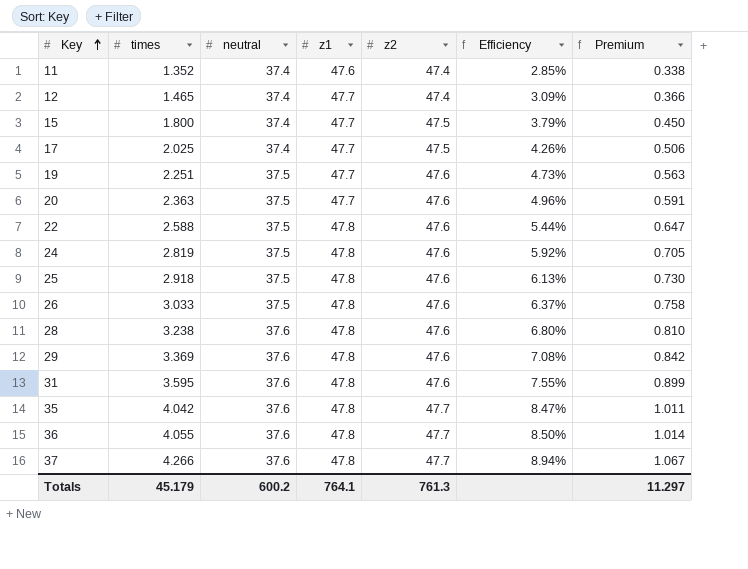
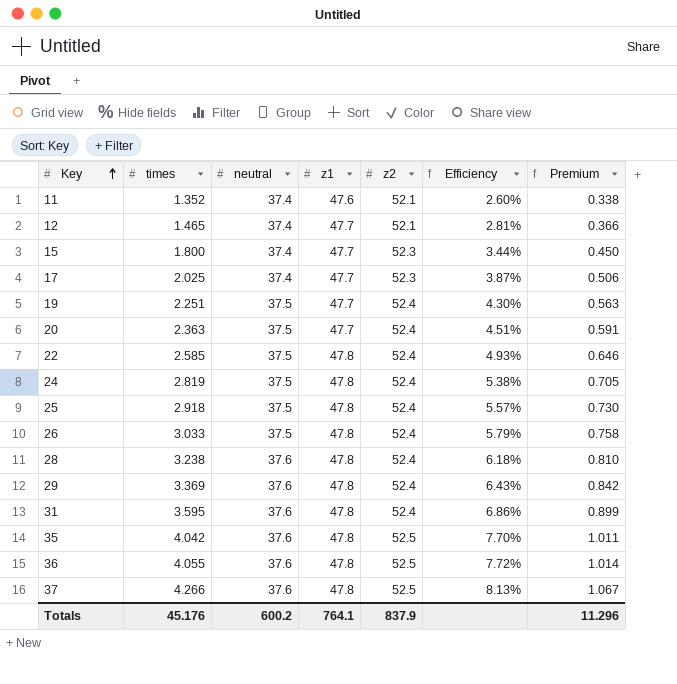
11 | z2: 47.4 -> 52.1
11 | Efficiency: 2.85% -> 2.60%
12 | z2: 47.4 -> 52.1
12 | Efficiency: 3.09% -> 2.81%
15 | z2: 47.5 -> 52.3
15 | Efficiency: 3.79% -> 3.44%
17 | z2: 47.5 -> 52.3
17 | Efficiency: 4.26% -> 3.87%
19 | z2: 47.6 -> 52.4
19 | Efficiency: 4.73% -> 4.30%
20 | z2: 47.6 -> 52.4
20 | Efficiency: 4.96% -> 4.51%
22 | times: 2.588 -> 2.585
22 | z2: 47.6 -> 52.4
22 | Efficiency: 5.44% -> 4.93%
22 | Premium: 0.647 -> 0.646
24 | z2: 47.6 -> 52.4
24 | Efficiency: 5.92% -> 5.38%
25 | z2: 47.6 -> 52.4
25 | Efficiency: 6.13% -> 5.57%
26 | z2: 47.6 -> 52.4
26 | Efficiency: 6.37% -> 5.79%
28 | z2: 47.6 -> 52.4
28 | Efficiency: 6.80% -> 6.18%
29 | z2: 47.6 -> 52.4
29 | Efficiency: 7.08% -> 6.43%
31 | z2: 47.6 -> 52.4
31 | Efficiency: 7.55% -> 6.86%
35 | z2: 47.7 -> 52.5
35 | Efficiency: 8.47% -> 7.70%
36 | z2: 47.7 -> 52.5
36 | Efficiency: 8.50% -> 7.72%
37 | z2: 47.7 -> 52.5
37 | Efficiency: 8.94% -> 8.13%
Totals | times: 45.179 -> 45.176
Totals | z2: 761.3 -> 837.9
Totals | Premium: 11.297 -> 11.296

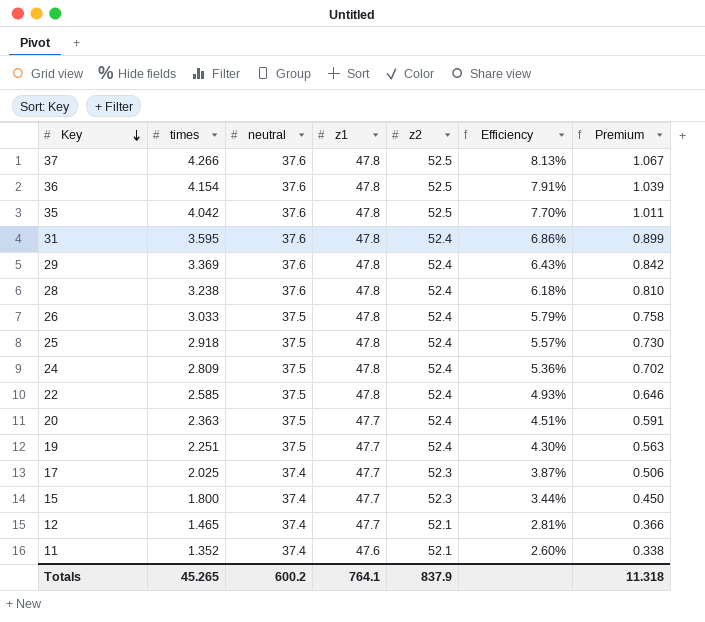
row order: Key ascending -> Key descending
36 | times: 4.055 -> 4.154
36 | Efficiency: 7.72% -> 7.91%
36 | Premium: 1.014 -> 1.039
24 | times: 2.819 -> 2.809
24 | Efficiency: 5.38% -> 5.36%
24 | Premium: 0.705 -> 0.702
Totals | times: 45.176 -> 45.265
Totals | Premium: 11.296 -> 11.318

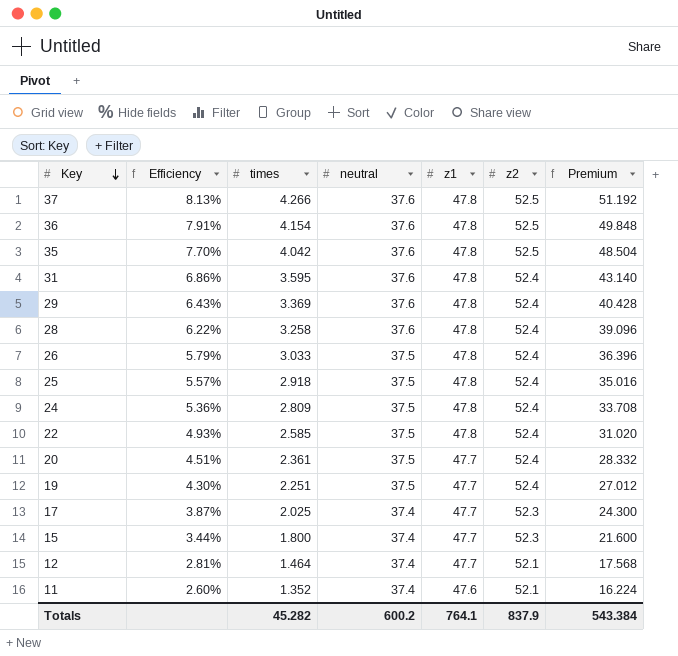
column Efficiency | position: 6 -> 2
column Premium | formula: [times] * 0.25 -> [times] * 12
28 | Efficiency: 6.18% -> 6.22%
28 | times: 3.238 -> 3.258
20 | times: 2.363 -> 2.361
12 | times: 1.465 -> 1.464
Totals | times: 45.265 -> 45.282
Totals | Premium: 11.318 -> 543.384

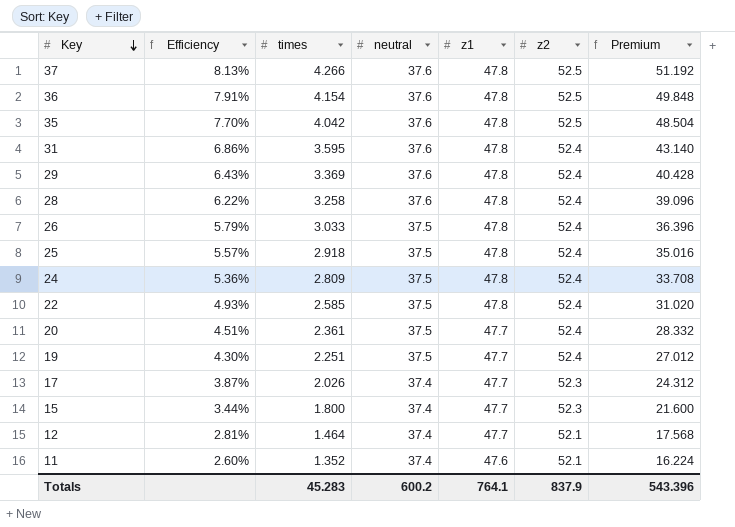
17 | times: 2.025 -> 2.026
17 | Premium: 24.300 -> 24.312
Totals | times: 45.282 -> 45.283
Totals | Premium: 543.384 -> 543.396

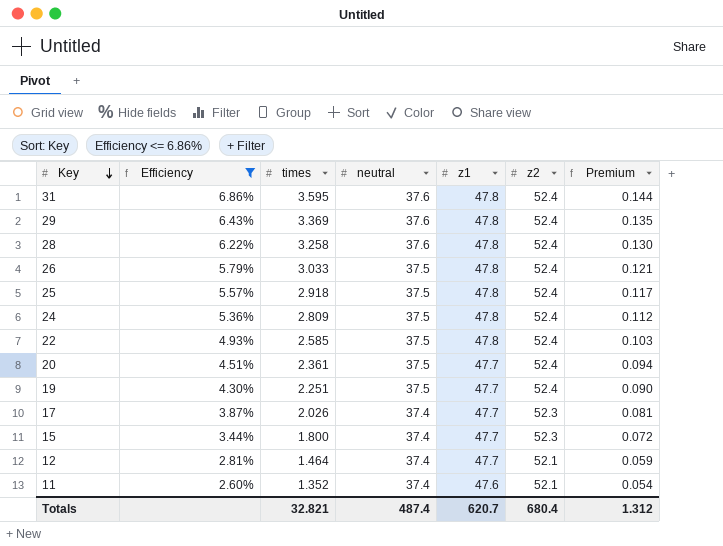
filter: none -> Efficiency <= 6.86%
column Premium | formula: [times] * 12 -> [times] * 0.04
Totals | times: 45.283 -> 32.821
Totals | neutral: 600.2 -> 487.4
Totals | z1: 764.1 -> 620.7
Totals | z2: 837.9 -> 680.4
Totals | Premium: 543.396 -> 1.312

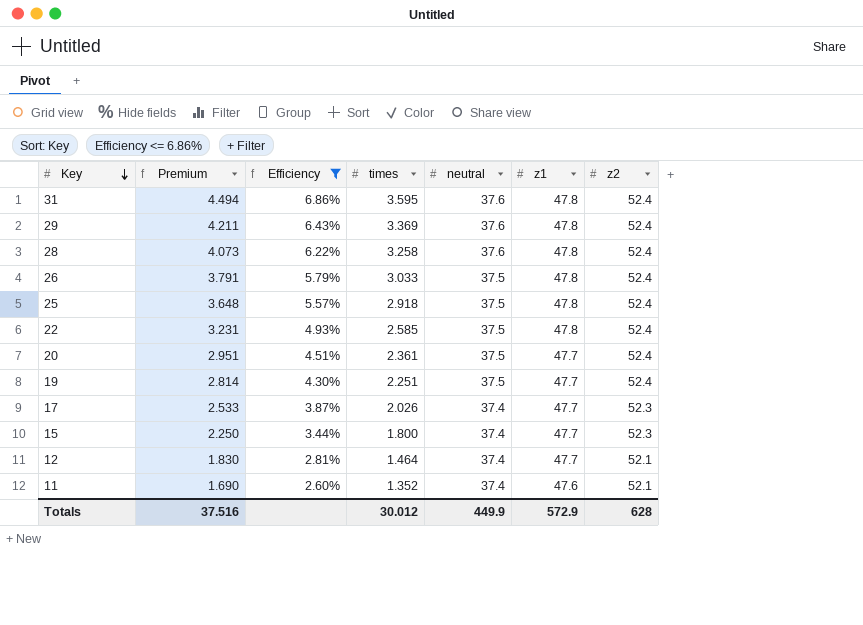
column Premium | formula: [times] * 0.04 -> [times] * 1.25
column Premium | position: 7 -> 2
row 24: 5.36% | 2.809 | 37.5 | 47.8 | 52.4 | 0.112 -> none
Totals | Premium: 1.312 -> 37.516
Totals | times: 32.821 -> 30.012
Totals | neutral: 487.4 -> 449.9
Totals | z1: 620.7 -> 572.9
Totals | z2: 680.4 -> 628

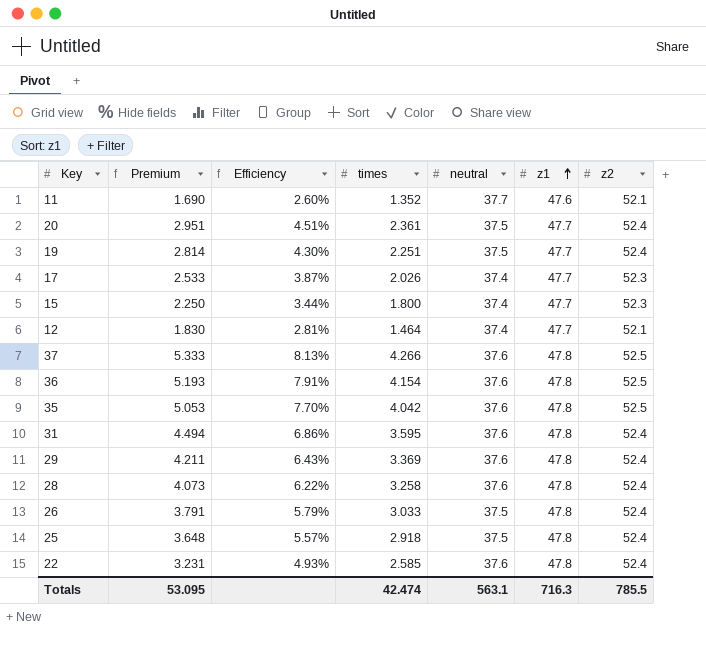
filter: Efficiency <= 6.86% -> none
row order: Key descending -> z1 ascending
11 | neutral: 37.4 -> 37.7
22 | neutral: 37.5 -> 37.6
Totals | Premium: 37.516 -> 53.095
Totals | times: 30.012 -> 42.474
Totals | neutral: 449.9 -> 563.1
Totals | z1: 572.9 -> 716.3
Totals | z2: 628 -> 785.5

